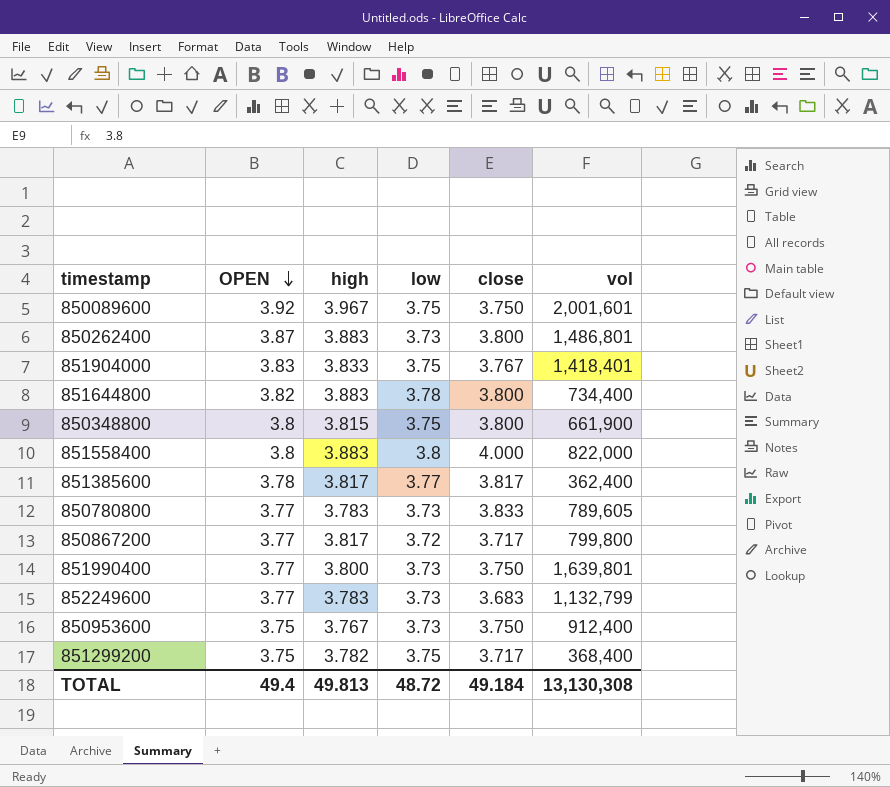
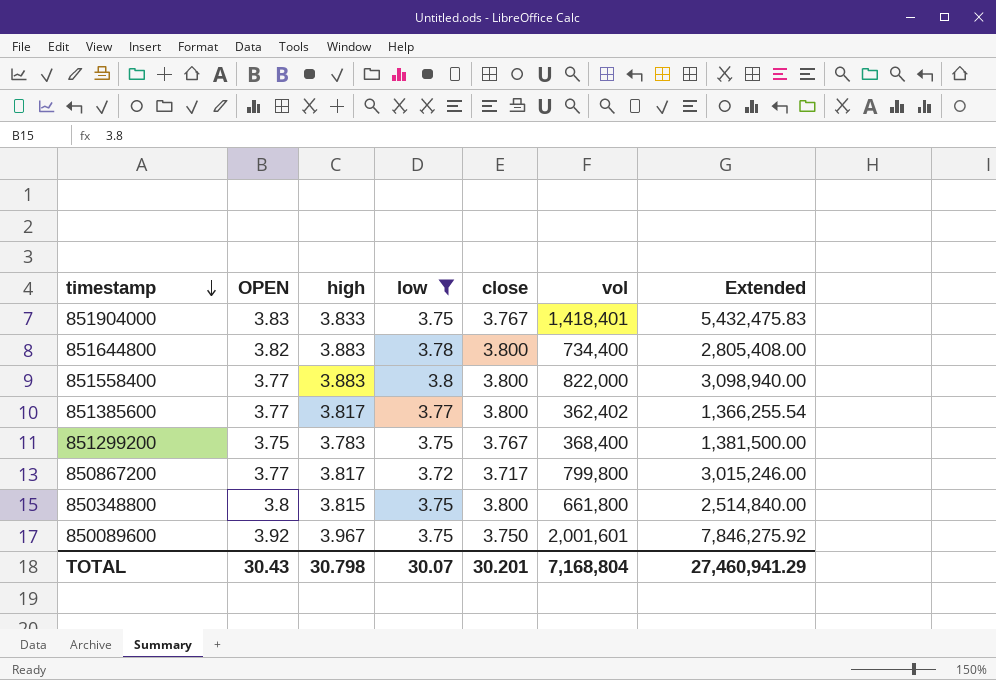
filter: none -> low != 3.73
row order: OPEN descending -> timestamp descending
column Extended | formula: none -> [OPEN] * [vol]
851558400 | OPEN: 3.8 -> 3.77
851558400 | close: 4.000 -> 3.800
851385600 | OPEN: 3.78 -> 3.77
851385600 | close: 3.817 -> 3.800
851385600 | vol: 362,400 -> 362,402
851299200 | high: 3.782 -> 3.783
851299200 | close: 3.717 -> 3.767
850348800 | vol: 661,900 -> 661,800
TOTAL | OPEN: 49.4 -> 30.43
TOTAL | high: 49.813 -> 30.798
TOTAL | low: 48.72 -> 30.07
TOTAL | close: 49.184 -> 30.201
TOTAL | vol: 13,130,308 -> 7,168,804

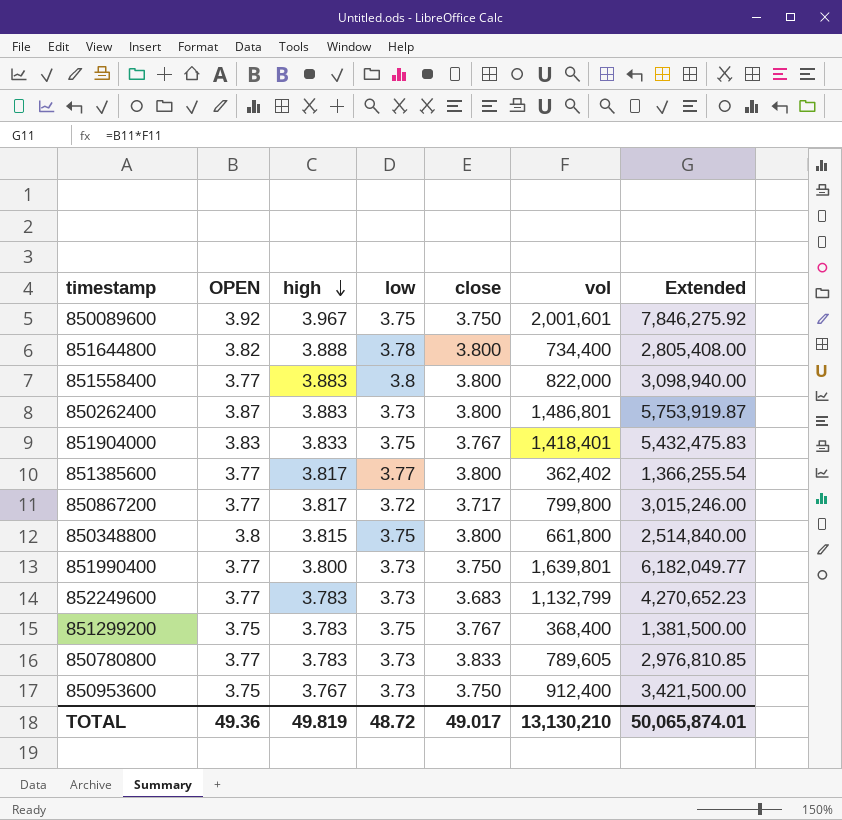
filter: low != 3.73 -> none
row order: timestamp descending -> high descending
851644800 | high: 3.883 -> 3.888
TOTAL | OPEN: 30.43 -> 49.36
TOTAL | high: 30.798 -> 49.819
TOTAL | low: 30.07 -> 48.72
TOTAL | close: 30.201 -> 49.017
TOTAL | vol: 7,168,804 -> 13,130,210
TOTAL | Extended: 27,460,941.29 -> 50,065,874.01

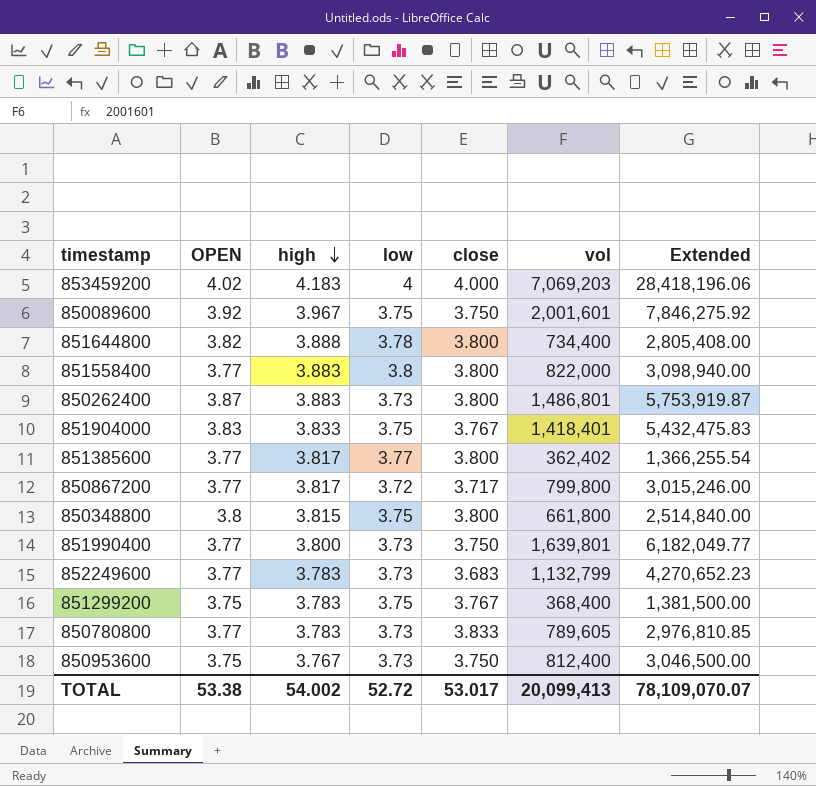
row 853459200: none -> 4.02 | 4.183 | 4 | 4.000 | 7,069,203 | 28,418,196.06
850953600 | vol: 912,400 -> 812,400
850953600 | Extended: 3,421,500.00 -> 3,046,500.00
TOTAL | OPEN: 49.36 -> 53.38
TOTAL | high: 49.819 -> 54.002
TOTAL | low: 48.72 -> 52.72
TOTAL | close: 49.017 -> 53.017
TOTAL | vol: 13,130,210 -> 20,099,413
TOTAL | Extended: 50,065,874.01 -> 78,109,070.07

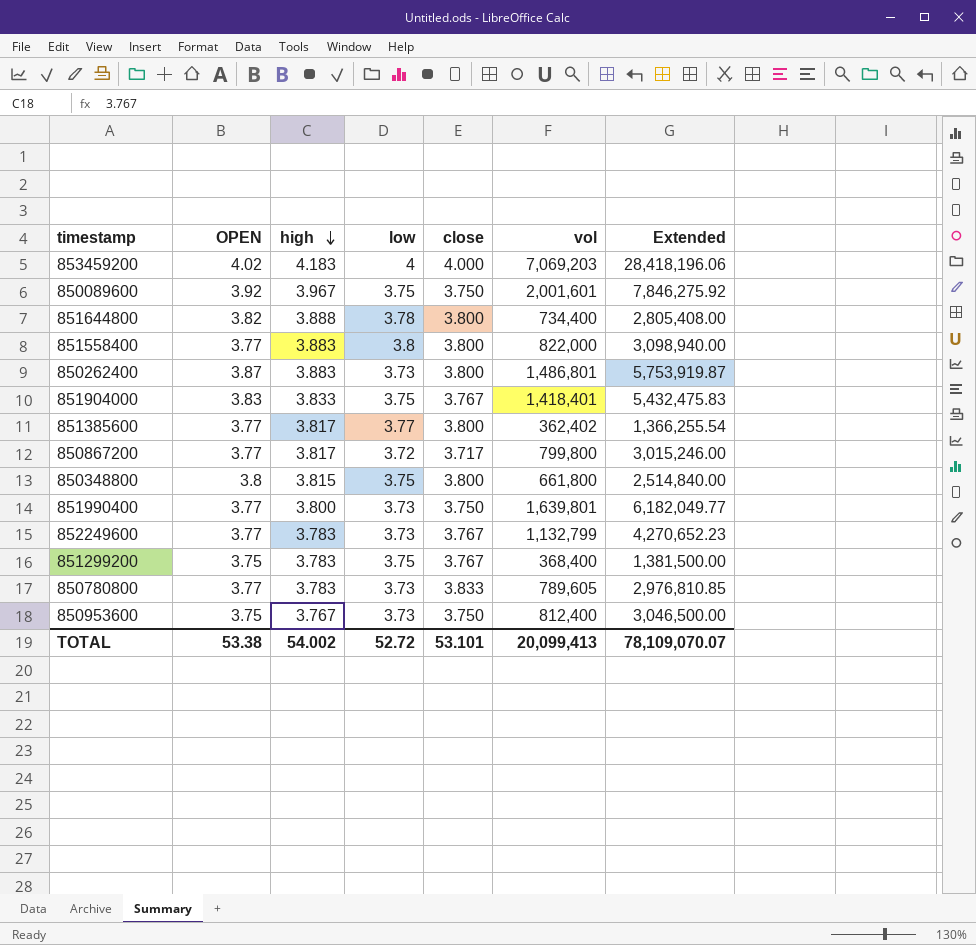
852249600 | close: 3.683 -> 3.767
TOTAL | close: 53.017 -> 53.101

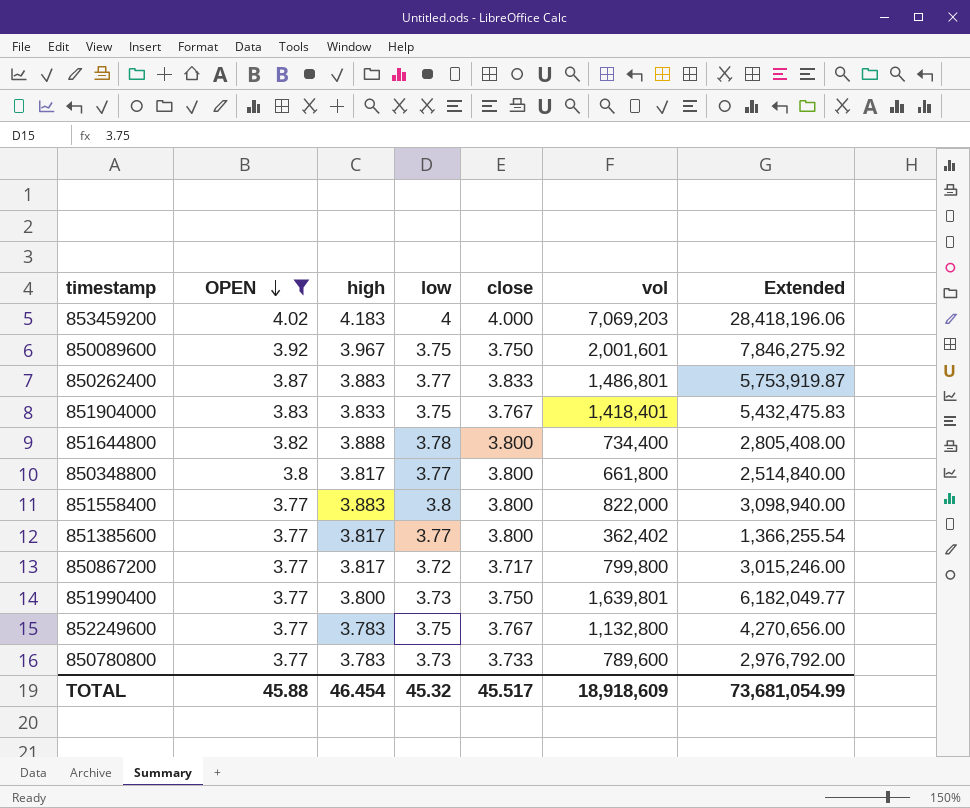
filter: none -> OPEN != 3.75
row order: high descending -> OPEN descending
850262400 | low: 3.73 -> 3.77
850262400 | close: 3.800 -> 3.833
850348800 | high: 3.815 -> 3.817
850348800 | low: 3.75 -> 3.77
852249600 | low: 3.73 -> 3.75
852249600 | vol: 1,132,799 -> 1,132,800
852249600 | Extended: 4,270,652.23 -> 4,270,656.00
850780800 | close: 3.833 -> 3.733
850780800 | vol: 789,605 -> 789,600
850780800 | Extended: 2,976,810.85 -> 2,976,792.00
TOTAL | OPEN: 53.38 -> 45.88
TOTAL | high: 54.002 -> 46.454
TOTAL | low: 52.72 -> 45.32
TOTAL | close: 53.101 -> 45.517
TOTAL | vol: 20,099,413 -> 18,918,609
TOTAL | Extended: 78,109,070.07 -> 73,681,054.99

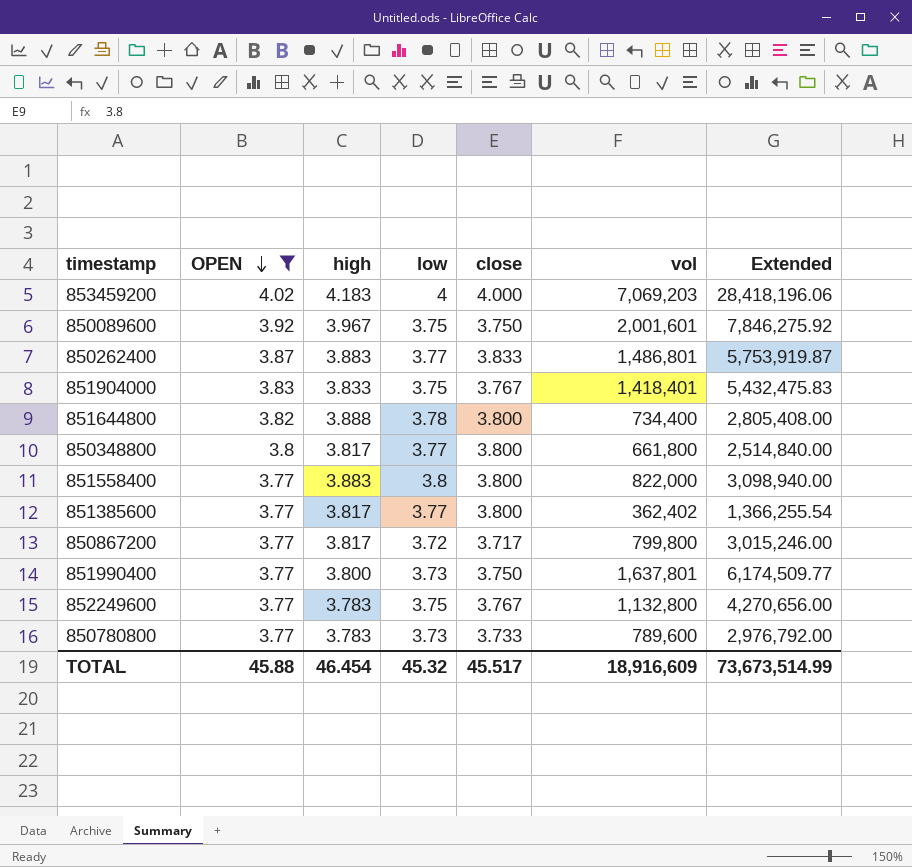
851990400 | vol: 1,639,801 -> 1,637,801
851990400 | Extended: 6,182,049.77 -> 6,174,509.77
TOTAL | vol: 18,918,609 -> 18,916,609
TOTAL | Extended: 73,681,054.99 -> 73,673,514.99

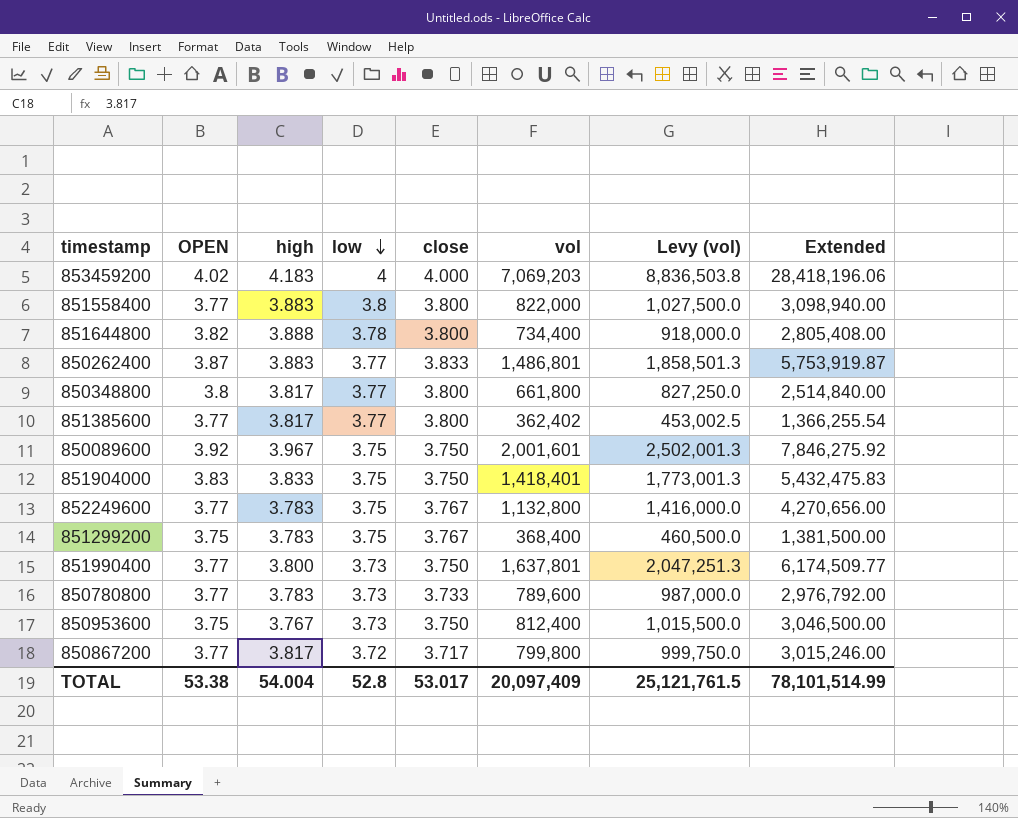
filter: OPEN != 3.75 -> none
row order: OPEN descending -> low descending
column Levy (vol) | formula: none -> [vol] * 1.25
851904000 | close: 3.767 -> 3.750
TOTAL | OPEN: 45.88 -> 53.38
TOTAL | high: 46.454 -> 54.004
TOTAL | low: 45.32 -> 52.8
TOTAL | close: 45.517 -> 53.017
TOTAL | vol: 18,916,609 -> 20,097,409
TOTAL | Extended: 73,673,514.99 -> 78,101,514.99

